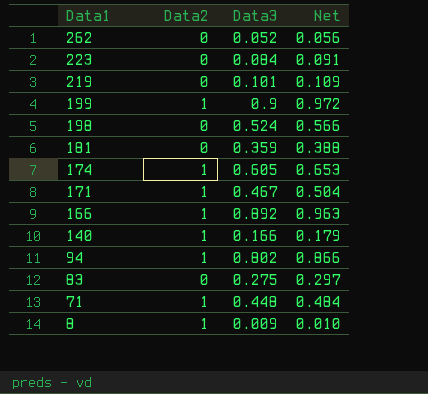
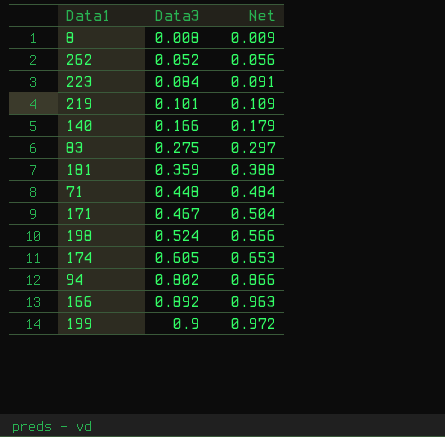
row order: Data1 descending -> Data3 ascending
column Data2 | position: 2 -> none
8 | Data3: 0.009 -> 0.008
8 | Net: 0.010 -> 0.009

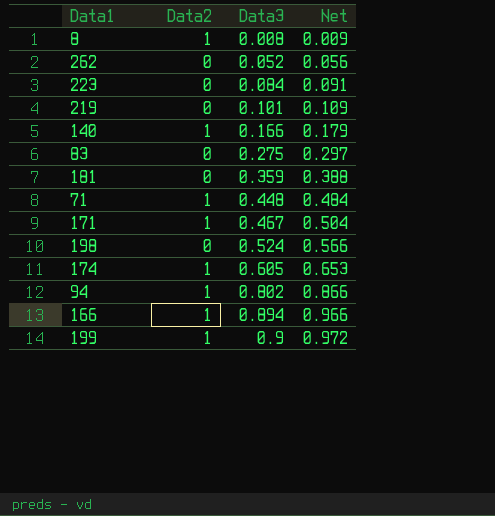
column Data2 | position: none -> 2
166 | Data3: 0.892 -> 0.894
166 | Net: 0.963 -> 0.966

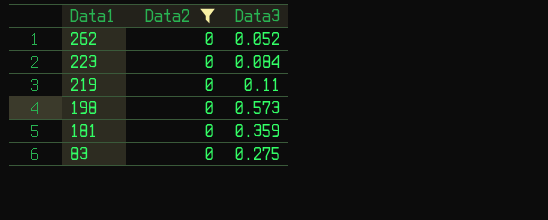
filter: none -> Data2 = 0
row order: Data3 ascending -> Data1 descending
column Net | formula: [Data3] * 1.08 -> none
219 | Data3: 0.101 -> 0.11
198 | Data3: 0.524 -> 0.573

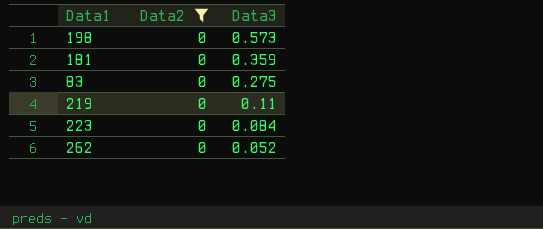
row order: Data1 descending -> Data3 descending

